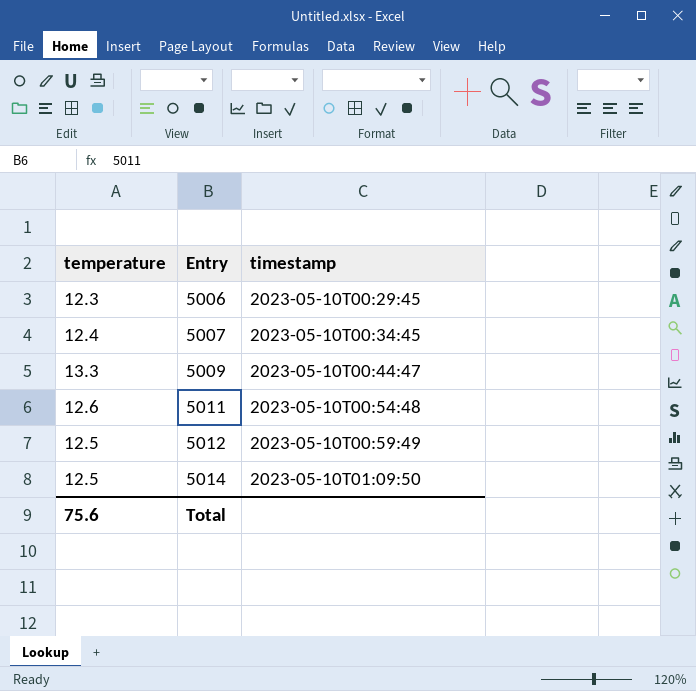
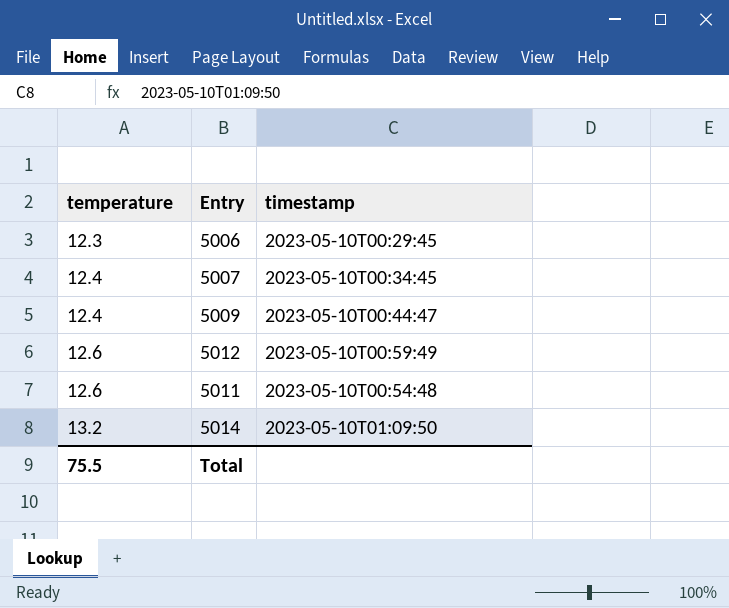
row order: Entry ascending -> temperature ascending
5009 | temperature: 13.3 -> 12.4
5012 | temperature: 12.5 -> 12.6
5014 | temperature: 12.5 -> 13.2
Total | temperature: 75.6 -> 75.5

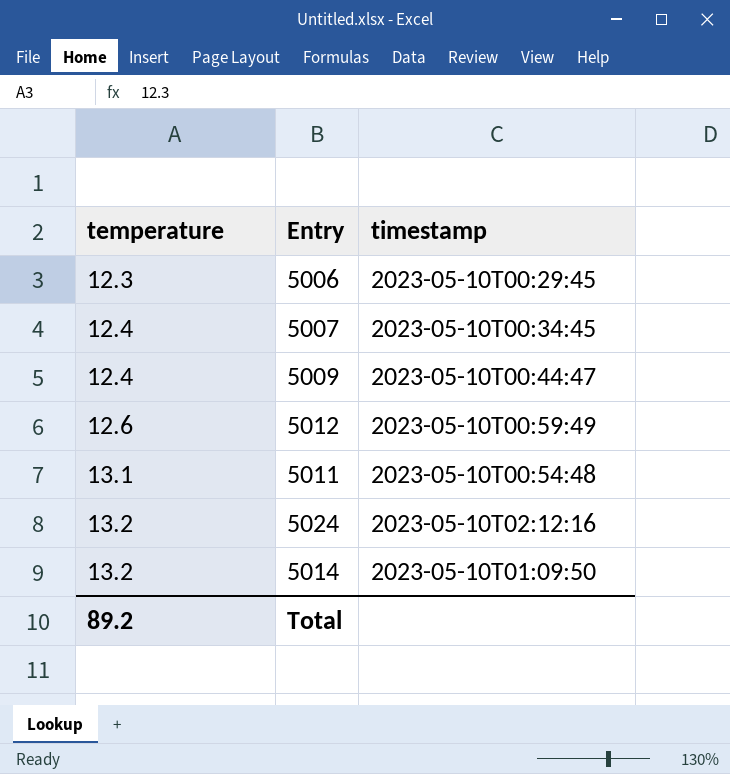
5011 | temperature: 12.6 -> 13.1
row 5024: none -> 13.2 | 2023-05-10T02:12:16
Total | temperature: 75.5 -> 89.2

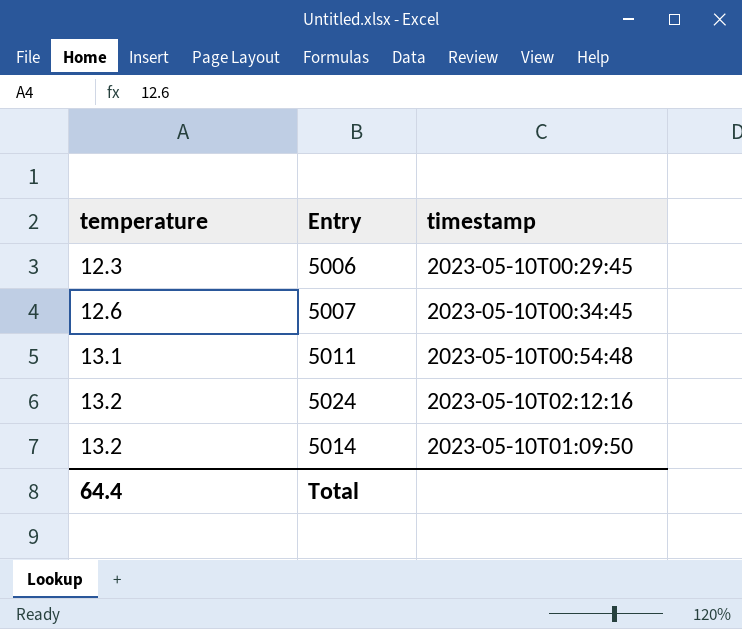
row 5009: 12.4 | 2023-05-10T00:44:47 -> none
row 5012: 12.6 | 2023-05-10T00:59:49 -> none
5007 | temperature: 12.4 -> 12.6
Total | temperature: 89.2 -> 64.4

